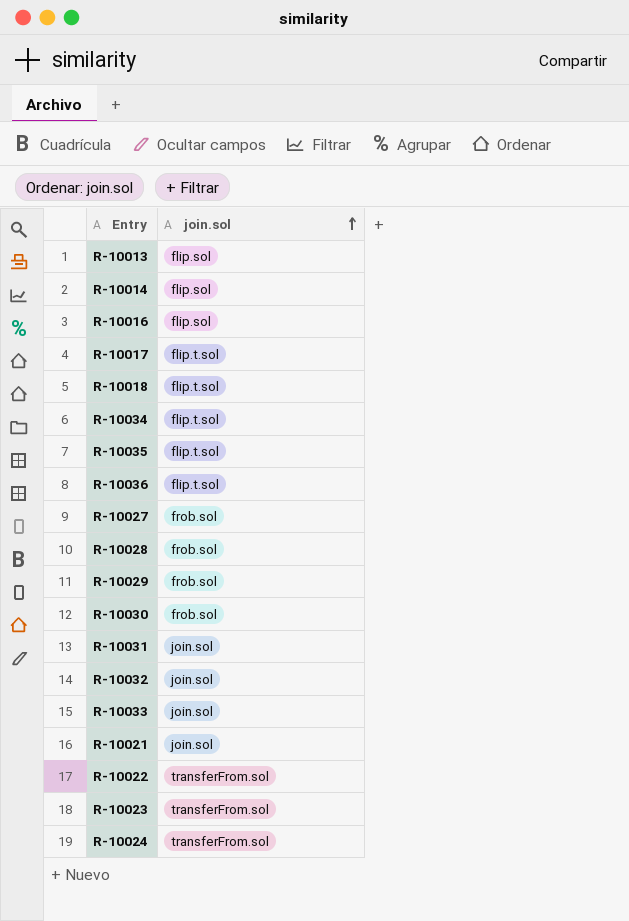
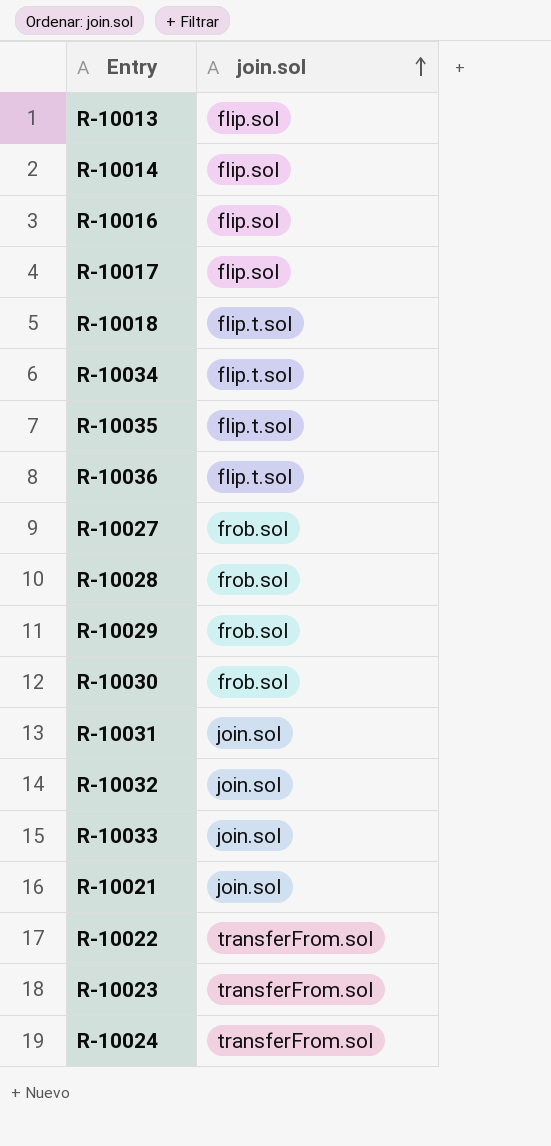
R-10017 | join.sol: flip.t.sol -> flip.sol

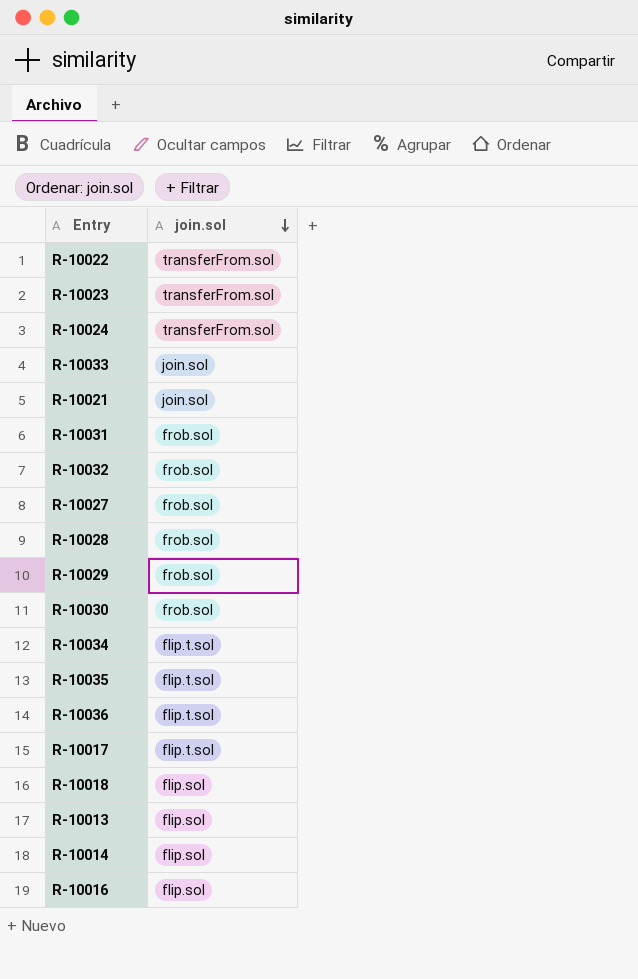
row order: join.sol ascending -> join.sol descending
R-10031 | join.sol: join.sol -> frob.sol
R-10032 | join.sol: join.sol -> frob.sol
R-10017 | join.sol: flip.sol -> flip.t.sol
R-10018 | join.sol: flip.t.sol -> flip.sol

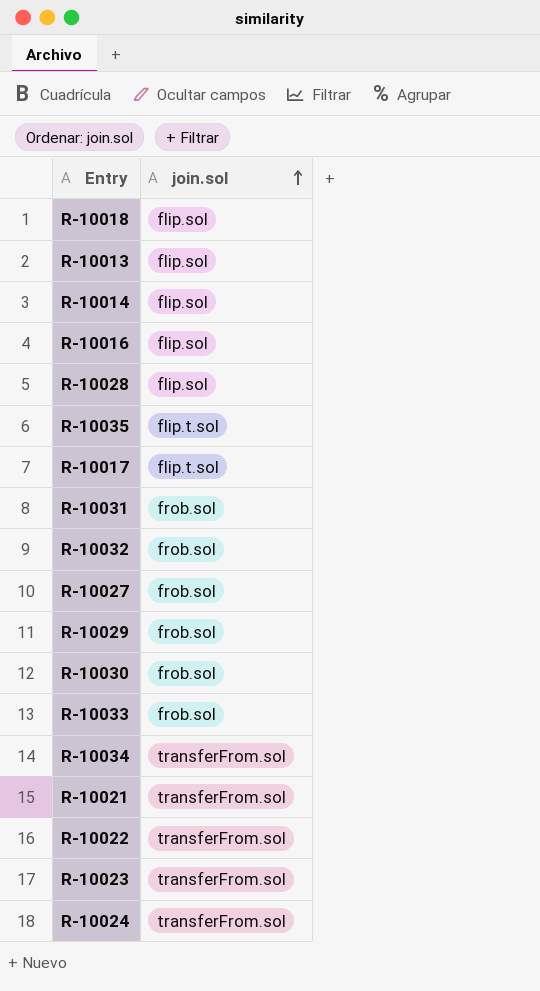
row order: join.sol descending -> join.sol ascending
row R-10036: flip.t.sol -> none
R-10028 | join.sol: frob.sol -> flip.sol
R-10033 | join.sol: join.sol -> frob.sol
R-10034 | join.sol: flip.t.sol -> transferFrom.sol
R-10021 | join.sol: join.sol -> transferFrom.sol

